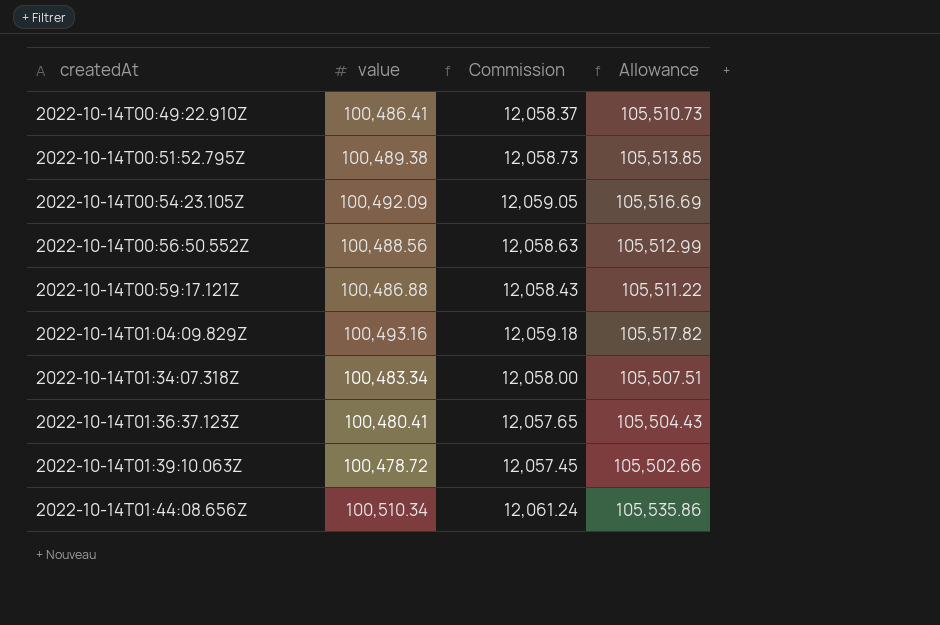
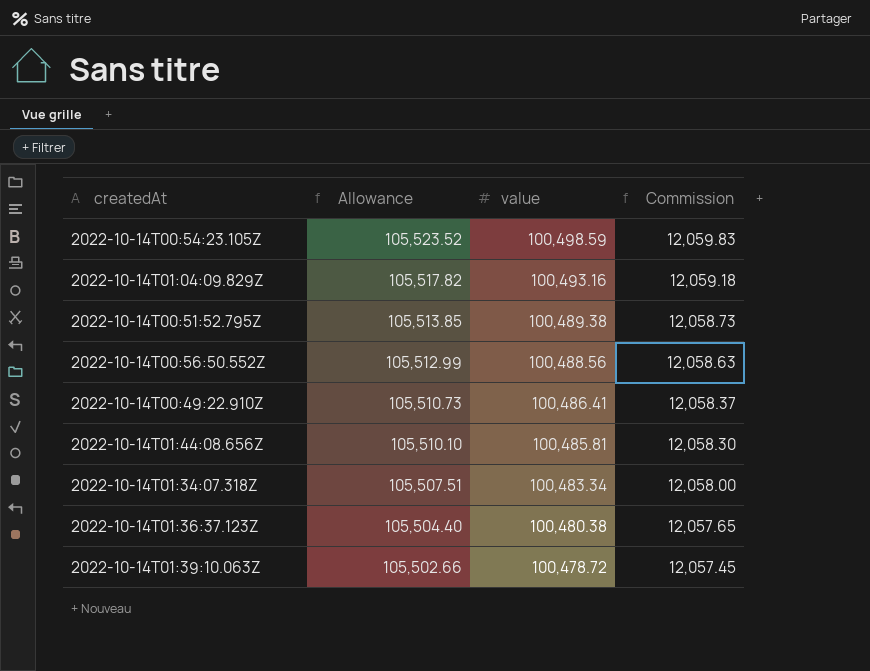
row order: createdAt ascending -> Allowance descending
column Allowance | position: 4 -> 2
row 2022-10-14T00:59:17.121Z: 100,486.88 | 12,058.43 | 105,511.22 -> none
2022-10-14T00:54:23.105Z | Allowance: 105,516.69 -> 105,523.52
2022-10-14T00:54:23.105Z | value: 100,492.09 -> 100,498.59
2022-10-14T00:54:23.105Z | Commission: 12,059.05 -> 12,059.83
2022-10-14T01:44:08.656Z | Allowance: 105,535.86 -> 105,510.10
2022-10-14T01:44:08.656Z | value: 100,510.34 -> 100,485.81
2022-10-14T01:44:08.656Z | Commission: 12,061.24 -> 12,058.30
2022-10-14T01:36:37.123Z | Allowance: 105,504.43 -> 105,504.40
2022-10-14T01:36:37.123Z | value: 100,480.41 -> 100,480.38

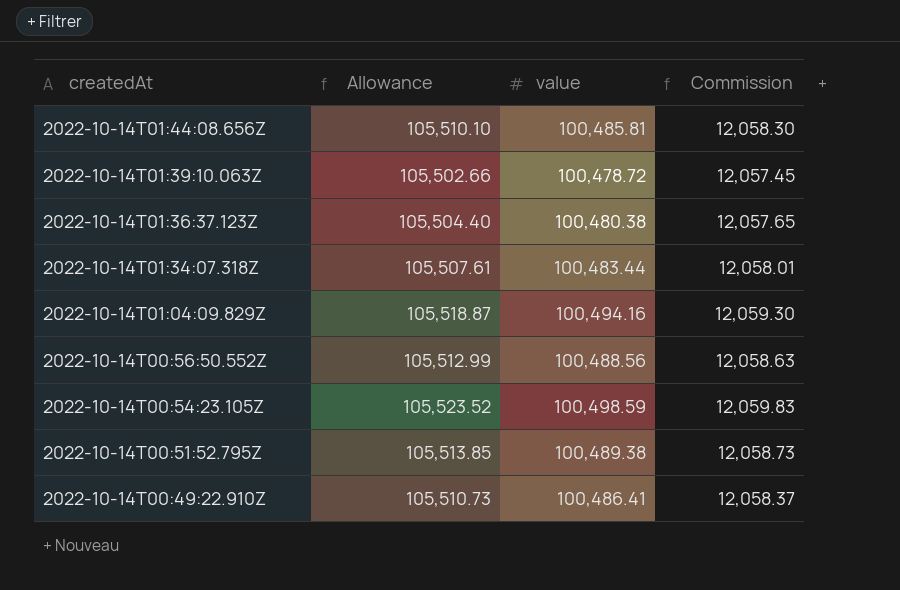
row order: Allowance descending -> createdAt descending
2022-10-14T01:34:07.318Z | Allowance: 105,507.51 -> 105,507.61
2022-10-14T01:34:07.318Z | value: 100,483.34 -> 100,483.44
2022-10-14T01:34:07.318Z | Commission: 12,058.00 -> 12,058.01
2022-10-14T01:04:09.829Z | Allowance: 105,517.82 -> 105,518.87
2022-10-14T01:04:09.829Z | value: 100,493.16 -> 100,494.16
2022-10-14T01:04:09.829Z | Commission: 12,059.18 -> 12,059.30

